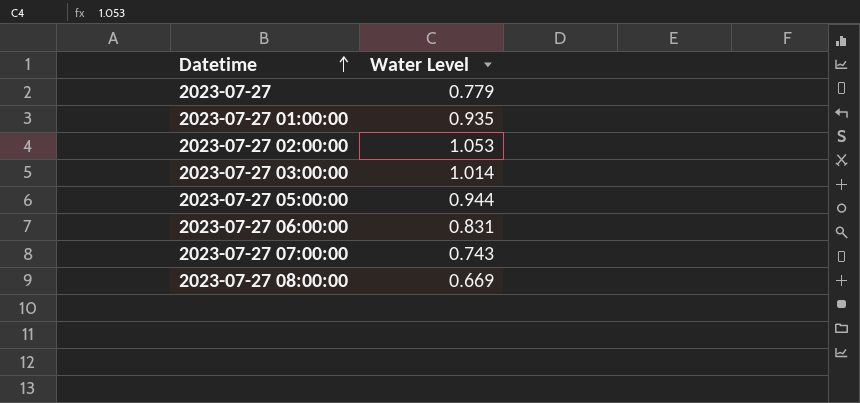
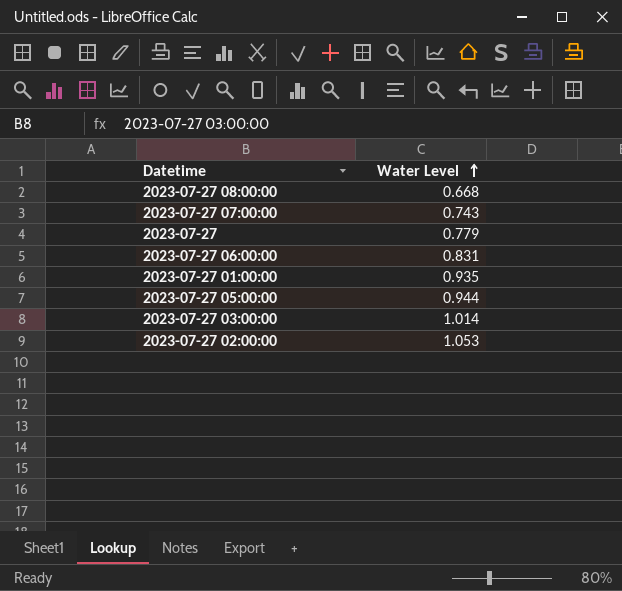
row order: Datetime ascending -> Water Level ascending
2023-07-27 08:00:00 | Water Level: 0.669 -> 0.668

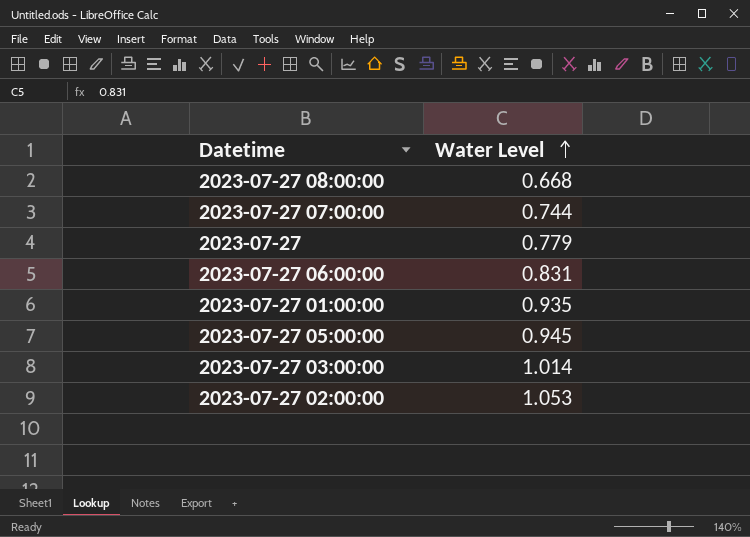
2023-07-27 07:00:00 | Water Level: 0.743 -> 0.744
2023-07-27 05:00:00 | Water Level: 0.944 -> 0.945

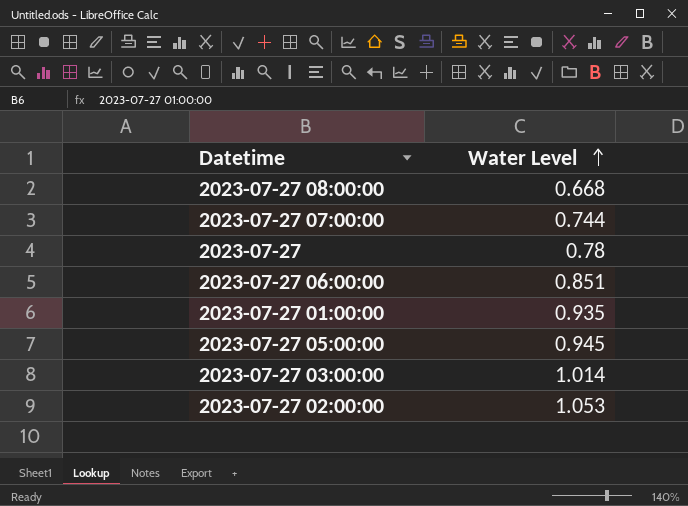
2023-07-27 | Water Level: 0.779 -> 0.78
2023-07-27 06:00:00 | Water Level: 0.831 -> 0.851

